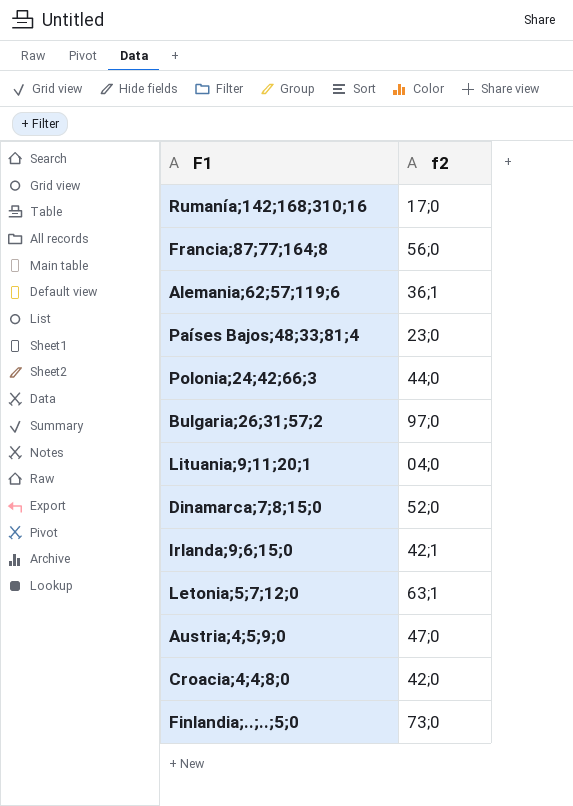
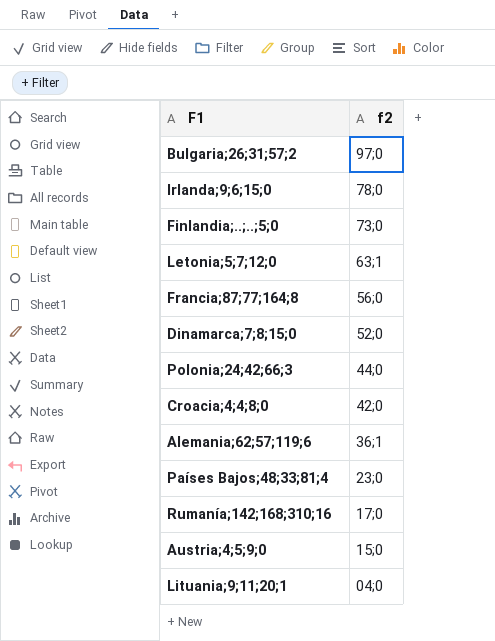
row order: none -> f2 descending
Irlanda;9;6;15;0 | f2: 42;1 -> 78;0
Austria;4;5;9;0 | f2: 47;0 -> 15;0

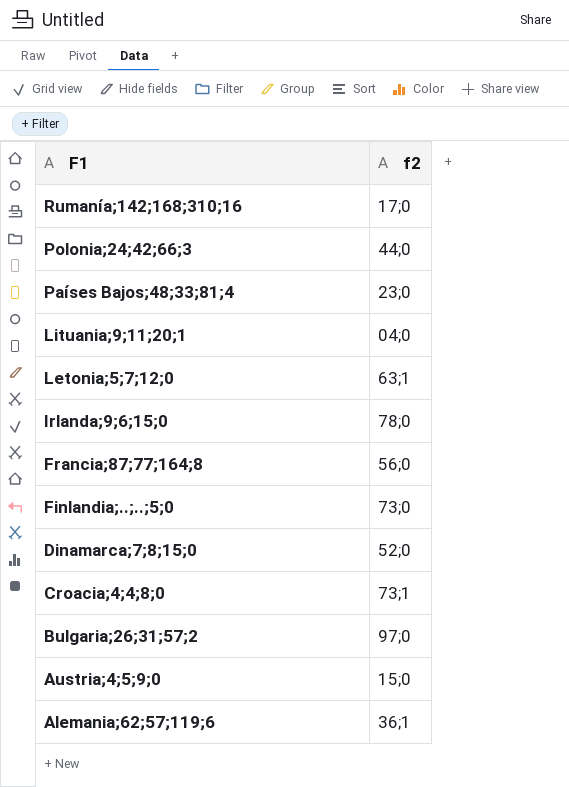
row order: f2 descending -> F1 descending
Croacia;4;4;8;0 | f2: 42;0 -> 73;1

